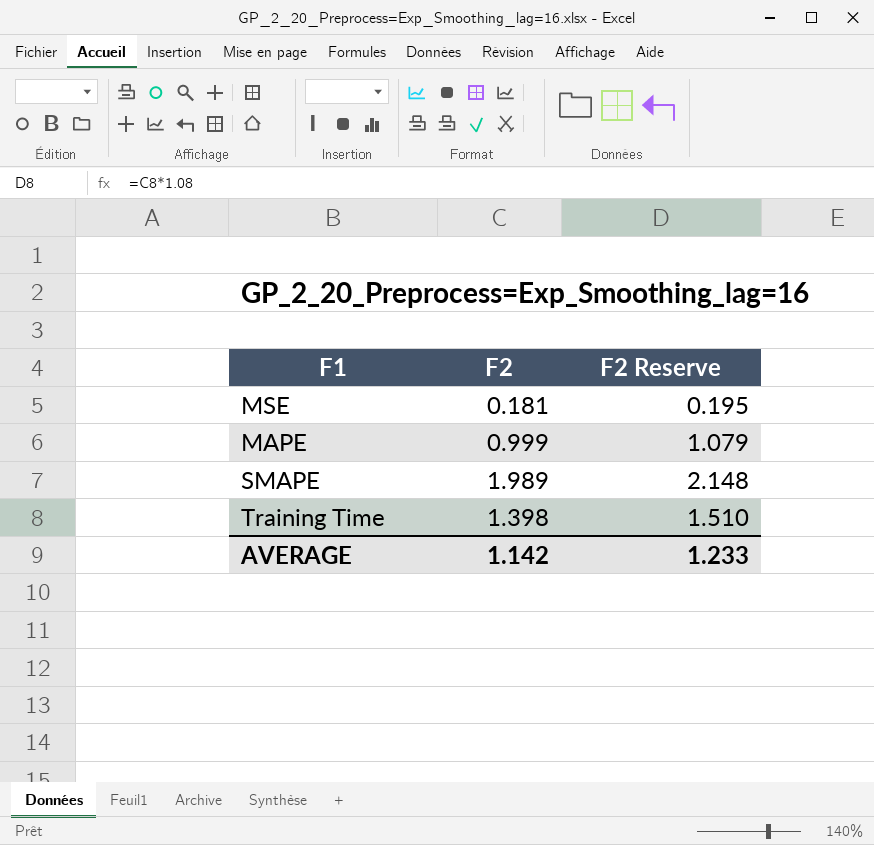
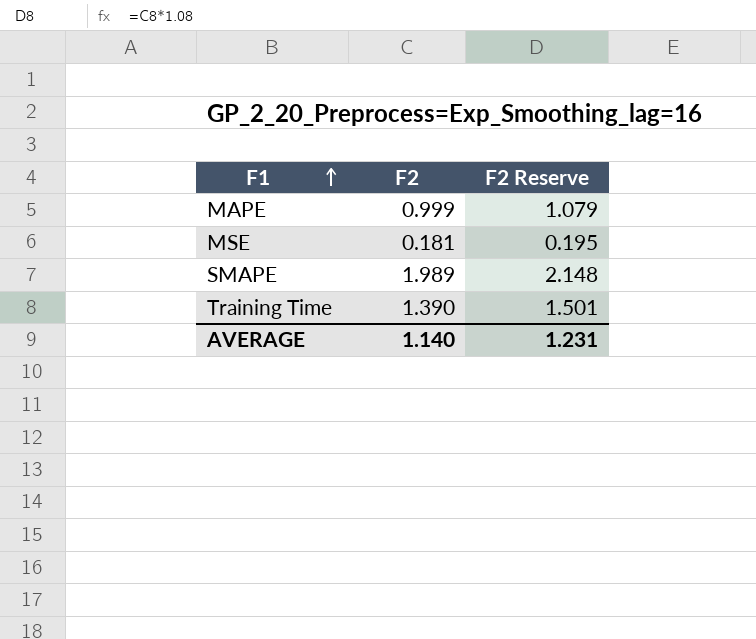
row order: none -> F1 ascending
Training Time | F2: 1.398 -> 1.390
Training Time | F2 Reserve: 1.510 -> 1.501
AVERAGE | F2: 1.142 -> 1.140
AVERAGE | F2 Reserve: 1.233 -> 1.231

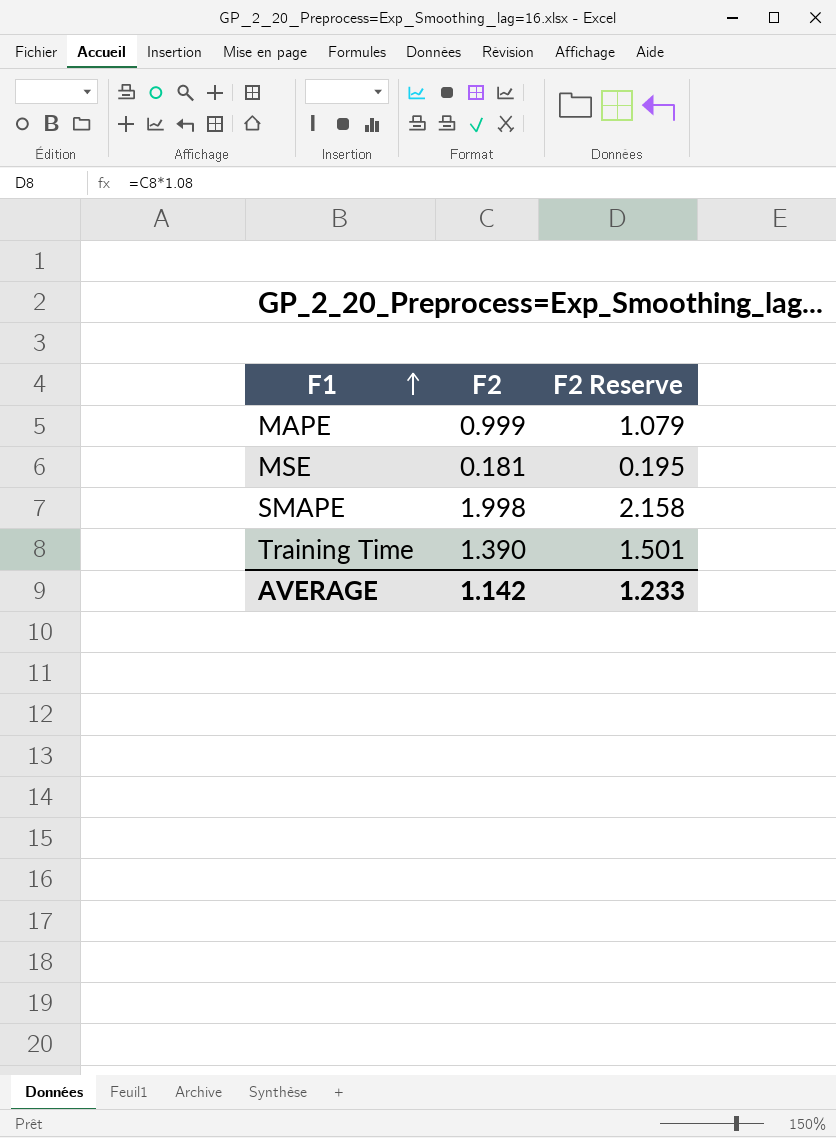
SMAPE | F2: 1.989 -> 1.998
SMAPE | F2 Reserve: 2.148 -> 2.158
AVERAGE | F2: 1.140 -> 1.142
AVERAGE | F2 Reserve: 1.231 -> 1.233

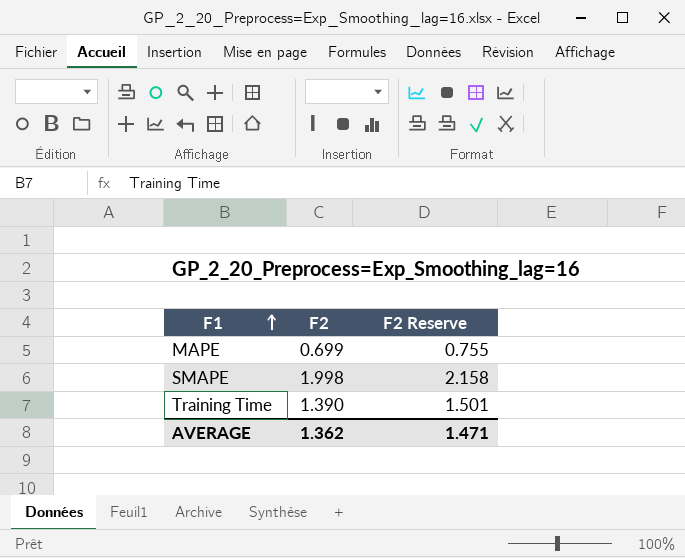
row MSE: 0.181 | 0.195 -> none
MAPE | F2: 0.999 -> 0.699
MAPE | F2 Reserve: 1.079 -> 0.755
AVERAGE | F2: 1.142 -> 1.362
AVERAGE | F2 Reserve: 1.233 -> 1.471

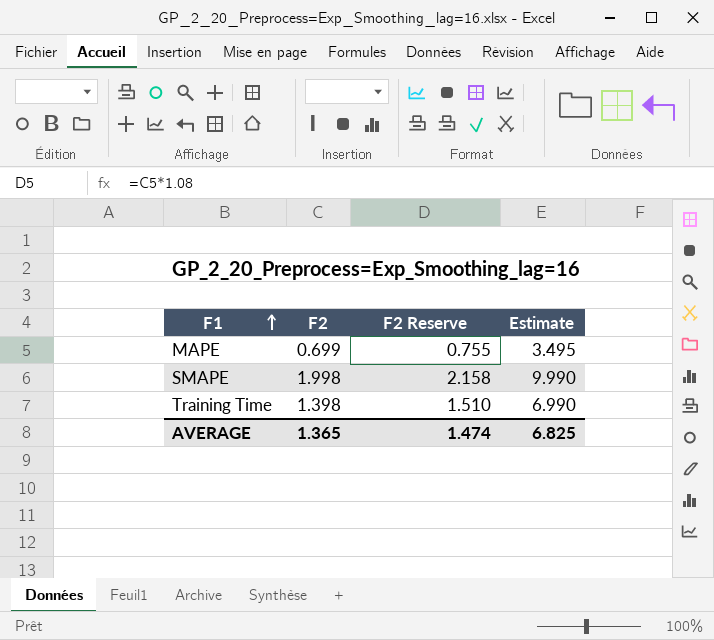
column Estimate | formula: none -> [F2] * 5
Training Time | F2: 1.390 -> 1.398
Training Time | F2 Reserve: 1.501 -> 1.510
AVERAGE | F2: 1.362 -> 1.365
AVERAGE | F2 Reserve: 1.471 -> 1.474

